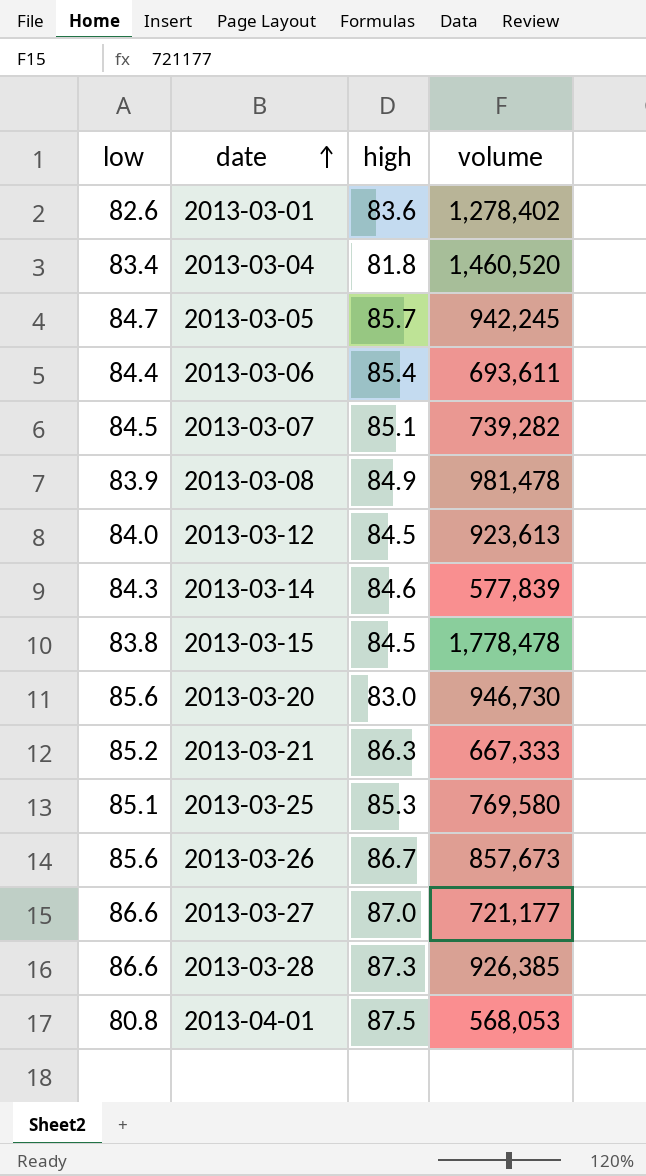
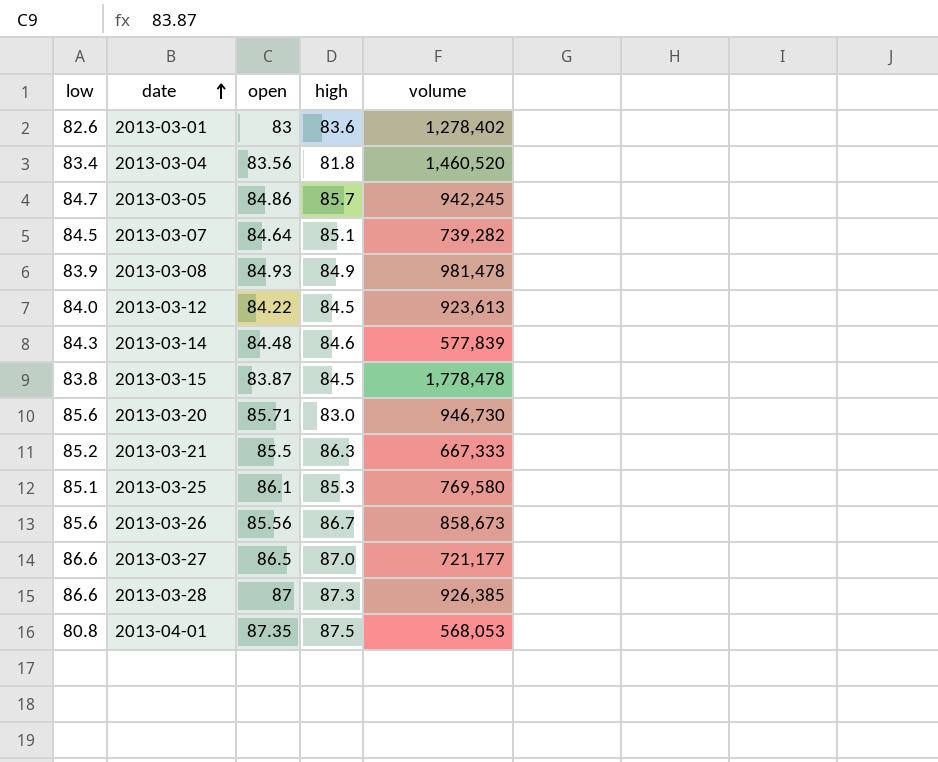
column open | position: none -> 3
row 2013-03-06: 84.4 | 85.4 | 693,611 -> none
2013-03-26 | volume: 857,673 -> 858,673

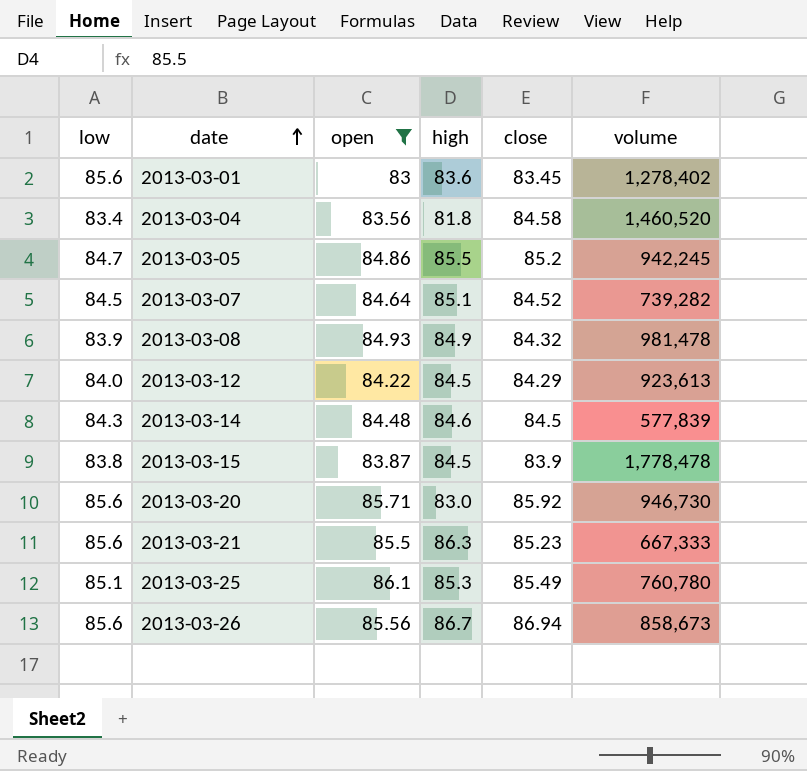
filter: none -> open <= 86.1
column close | position: none -> 5
2013-03-01 | low: 82.6 -> 85.6
2013-03-05 | high: 85.7 -> 85.5
2013-03-21 | low: 85.2 -> 85.6
2013-03-25 | volume: 769,580 -> 760,780

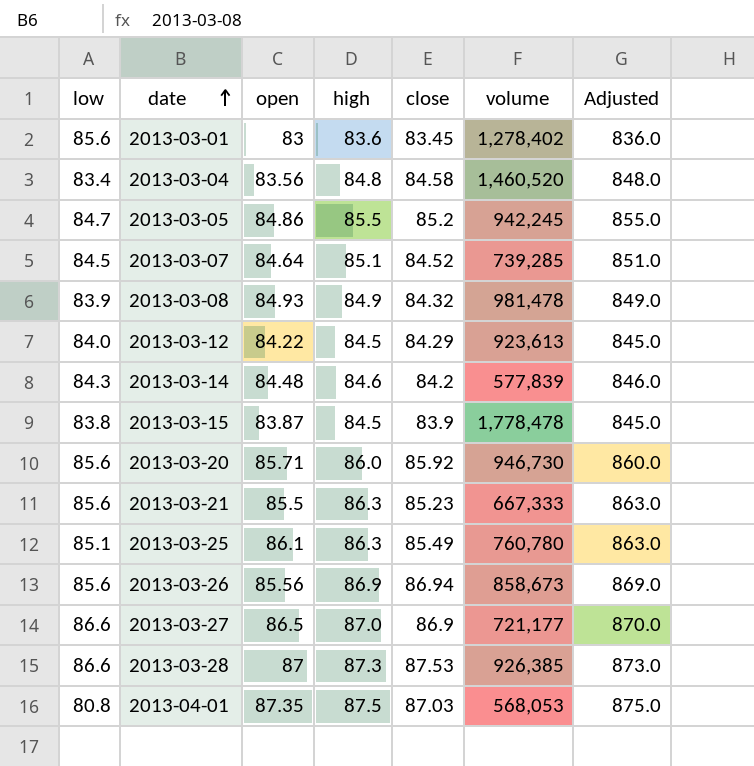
filter: open <= 86.1 -> none
column Adjusted | formula: none -> [high] * 10
2013-03-04 | high: 81.8 -> 84.8
2013-03-07 | volume: 739,282 -> 739,285
2013-03-14 | close: 84.5 -> 84.2
2013-03-20 | high: 83.0 -> 86.0
2013-03-25 | high: 85.3 -> 86.3
2013-03-26 | high: 86.7 -> 86.9

